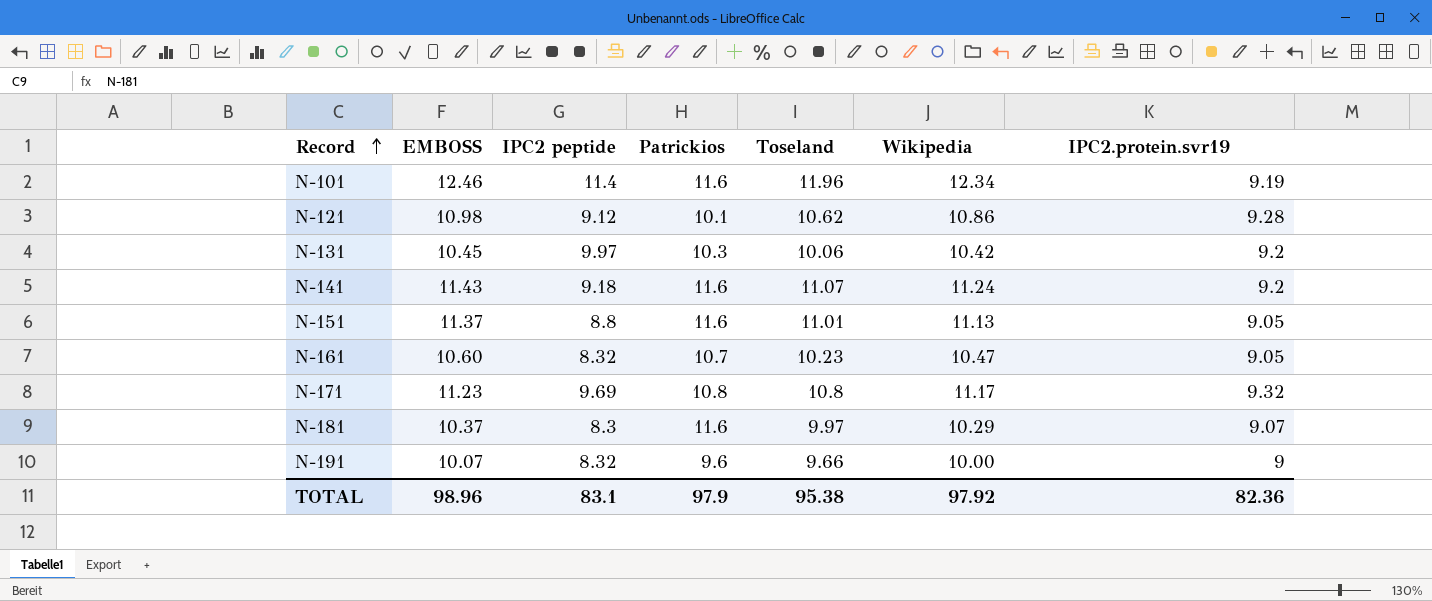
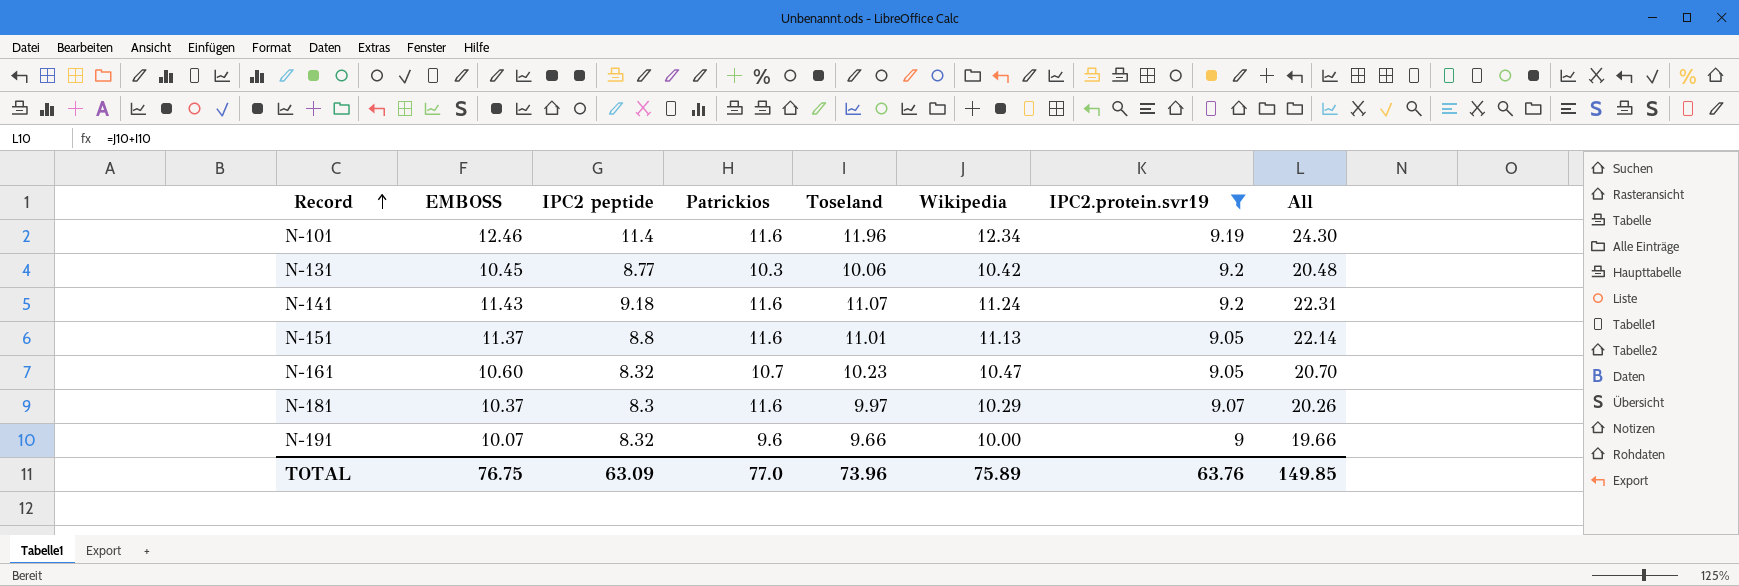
filter: none -> IPC2.protein.svr19 <= 9.2
column All | formula: none -> [Toseland] + [Wikipedia]
N-131 | IPC2 peptide: 9.97 -> 8.77
TOTAL | EMBOSS: 98.96 -> 76.75
TOTAL | IPC2 peptide: 83.1 -> 63.09
TOTAL | Patrickios: 97.9 -> 77.0
TOTAL | Toseland: 95.38 -> 73.96
TOTAL | Wikipedia: 97.92 -> 75.89
TOTAL | IPC2.protein.svr19: 82.36 -> 63.76

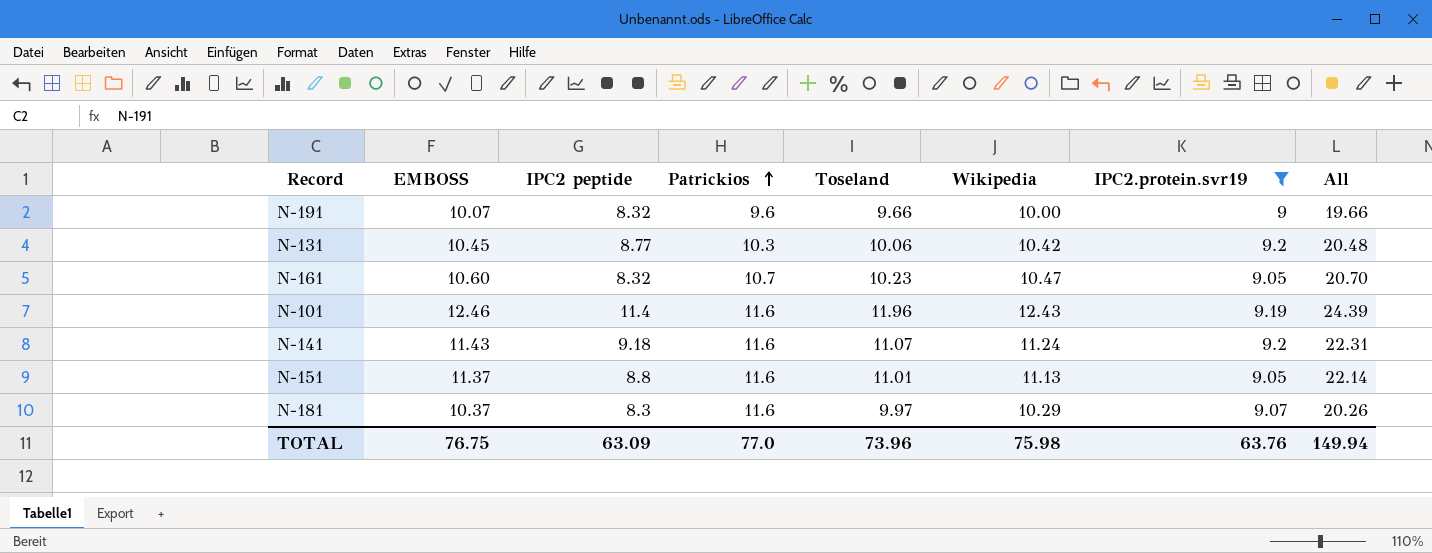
row order: Record ascending -> Patrickios ascending
N-101 | Wikipedia: 12.34 -> 12.43
N-101 | All: 24.30 -> 24.39
TOTAL | Wikipedia: 75.89 -> 75.98
TOTAL | All: 149.85 -> 149.94

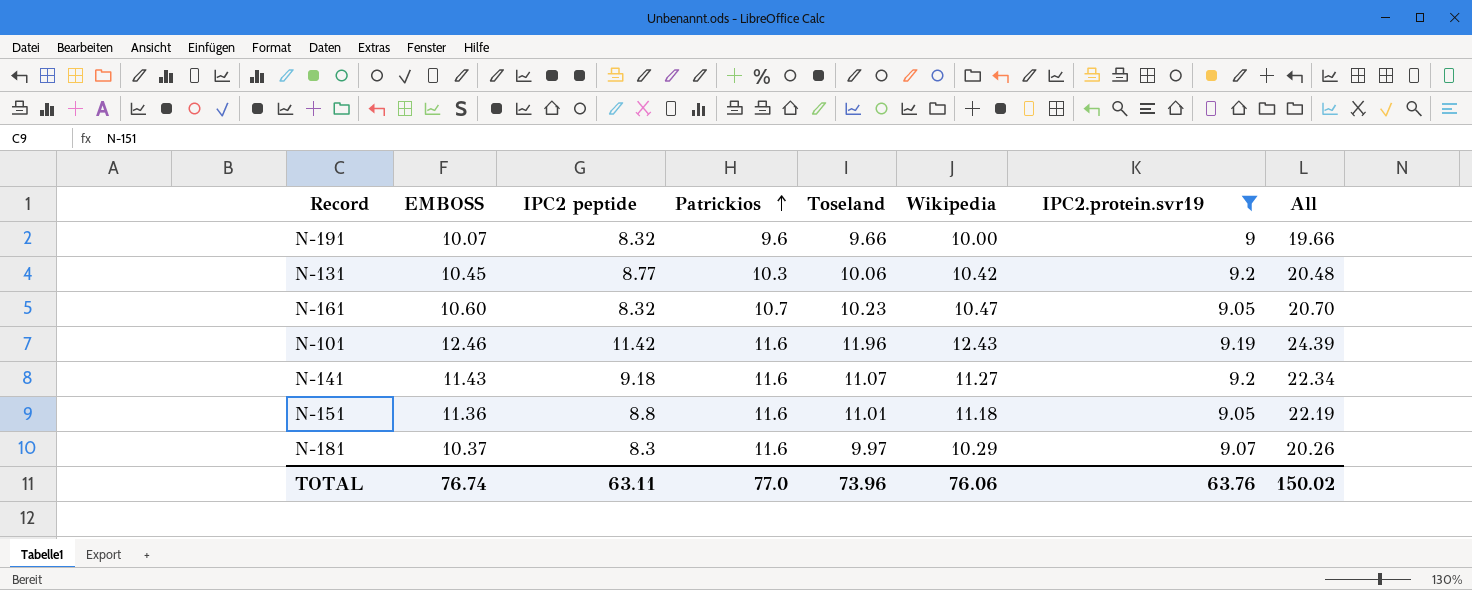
N-101 | IPC2 peptide: 11.4 -> 11.42
N-141 | Wikipedia: 11.24 -> 11.27
N-141 | All: 22.31 -> 22.34
N-151 | EMBOSS: 11.37 -> 11.36
N-151 | Wikipedia: 11.13 -> 11.18
N-151 | All: 22.14 -> 22.19
TOTAL | EMBOSS: 76.75 -> 76.74
TOTAL | IPC2 peptide: 63.09 -> 63.11
TOTAL | Wikipedia: 75.98 -> 76.06
TOTAL | All: 149.94 -> 150.02

